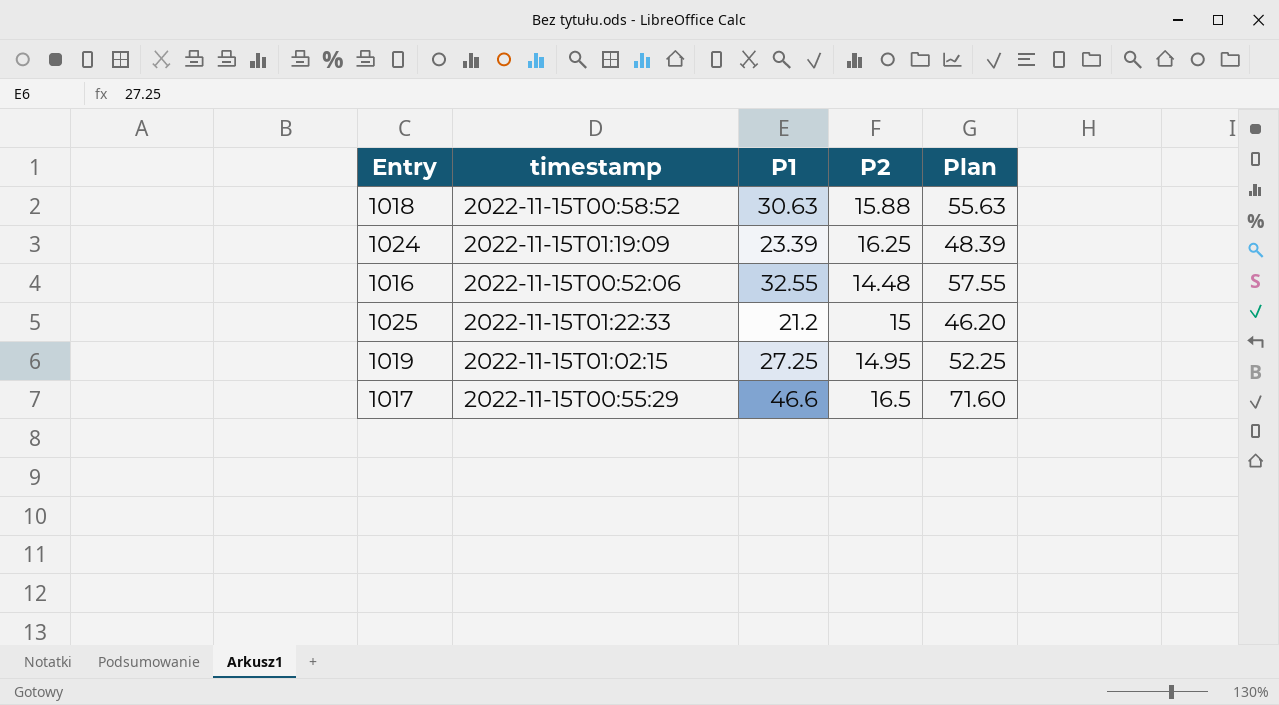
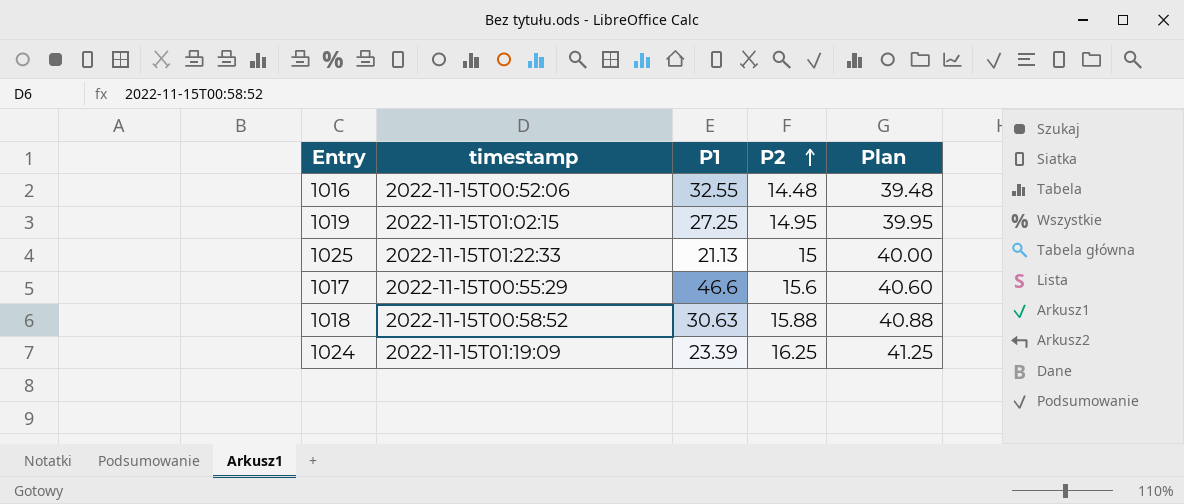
row order: none -> P2 ascending
column Plan | formula: [P1] + 25 -> [P2] + 25
1025 | P1: 21.2 -> 21.13
1017 | P2: 16.5 -> 15.6

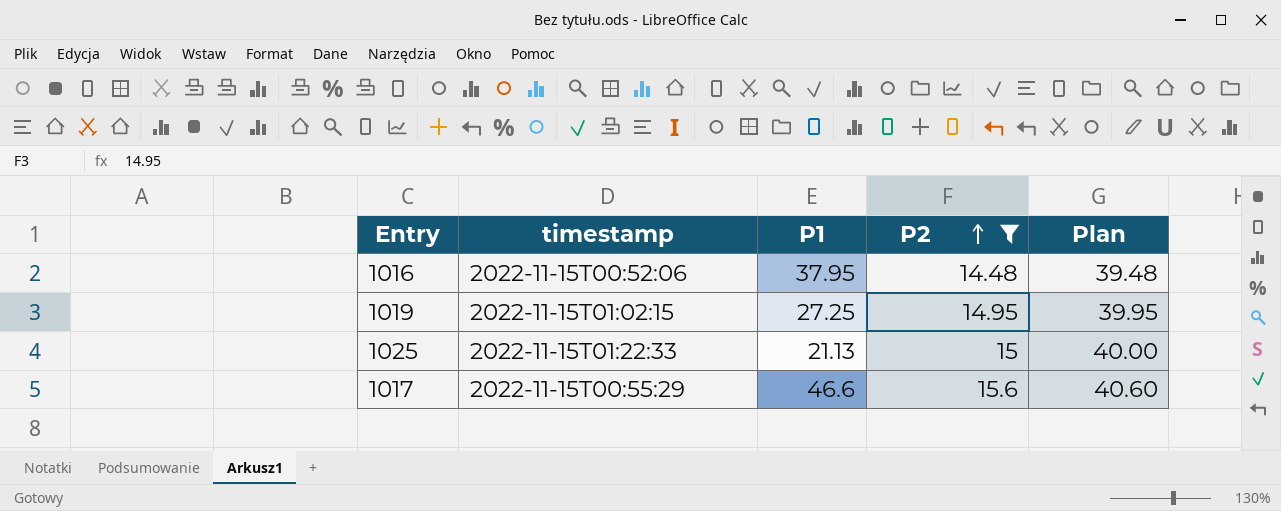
filter: none -> P2 <= 15.6
1016 | P1: 32.55 -> 37.95

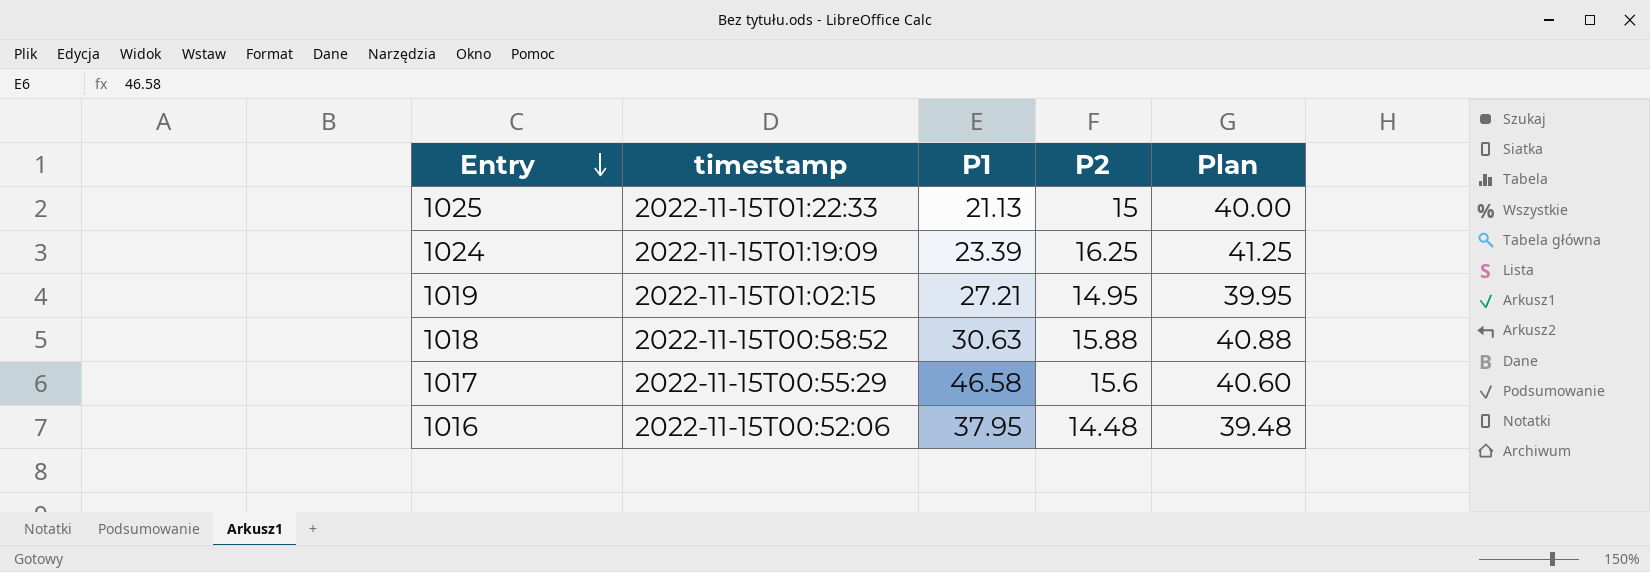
filter: P2 <= 15.6 -> none
row order: P2 ascending -> Entry descending
1019 | P1: 27.25 -> 27.21
1017 | P1: 46.6 -> 46.58

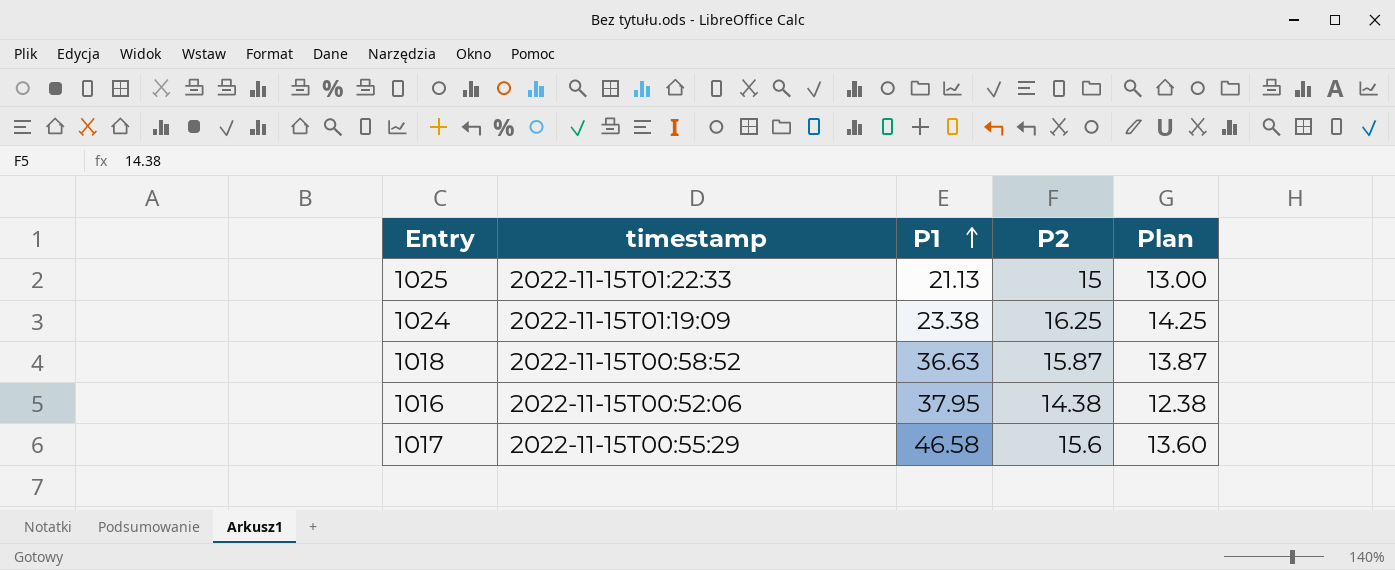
row order: Entry descending -> P1 ascending
column Plan | formula: [P2] + 25 -> [P2] - 2
row 1019: 2022-11-15T01:02:15 | 27.21 | 14.95 | 39.95 -> none
1024 | P1: 23.39 -> 23.38
1018 | P1: 30.63 -> 36.63
1018 | P2: 15.88 -> 15.87
1016 | P2: 14.48 -> 14.38

